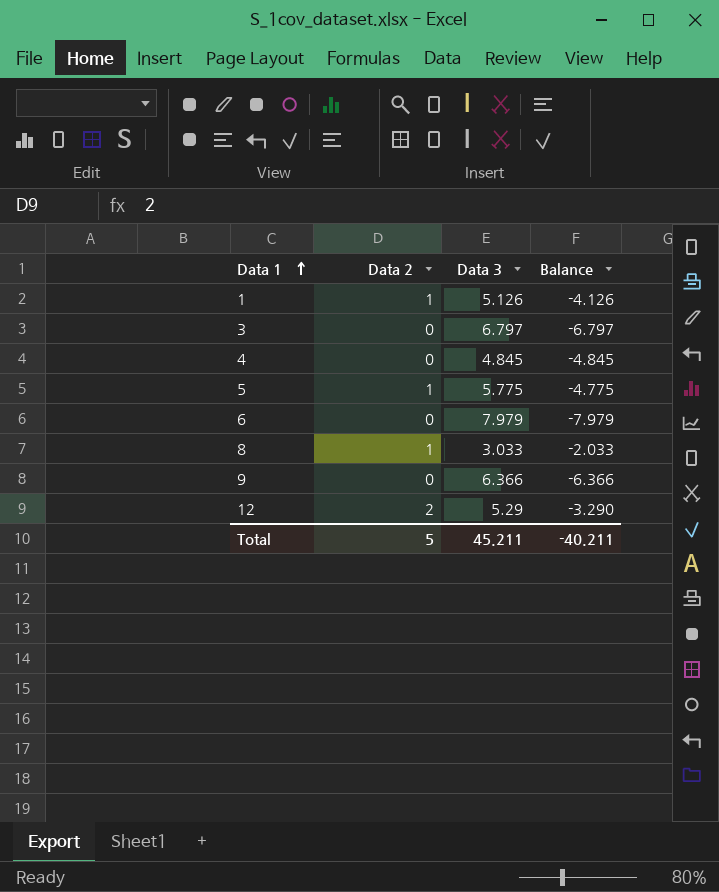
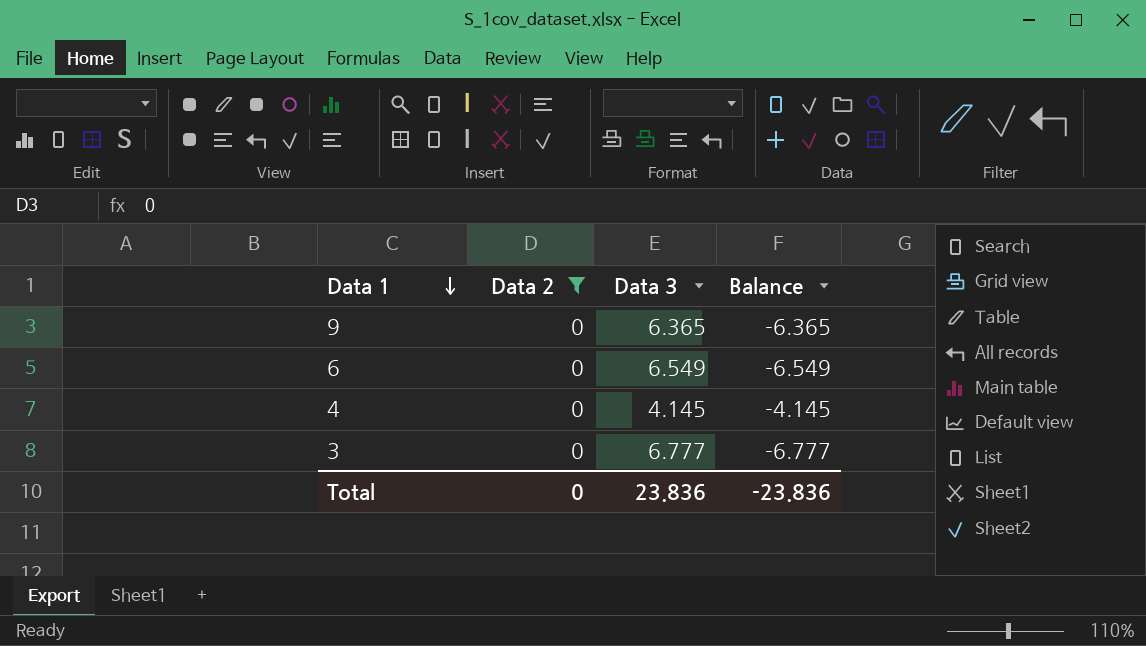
filter: none -> Data 2 = 0
row order: Data 1 ascending -> Data 1 descending
9 | Data 3: 6.366 -> 6.365
9 | Balance: -6.366 -> -6.365
6 | Data 3: 7.979 -> 6.549
6 | Balance: -7.979 -> -6.549
4 | Data 3: 4.845 -> 4.145
4 | Balance: -4.845 -> -4.145
3 | Data 3: 6.797 -> 6.777
3 | Balance: -6.797 -> -6.777
Total | Data 2: 5 -> 0
Total | Data 3: 45.211 -> 23.836
Total | Balance: -40.211 -> -23.836

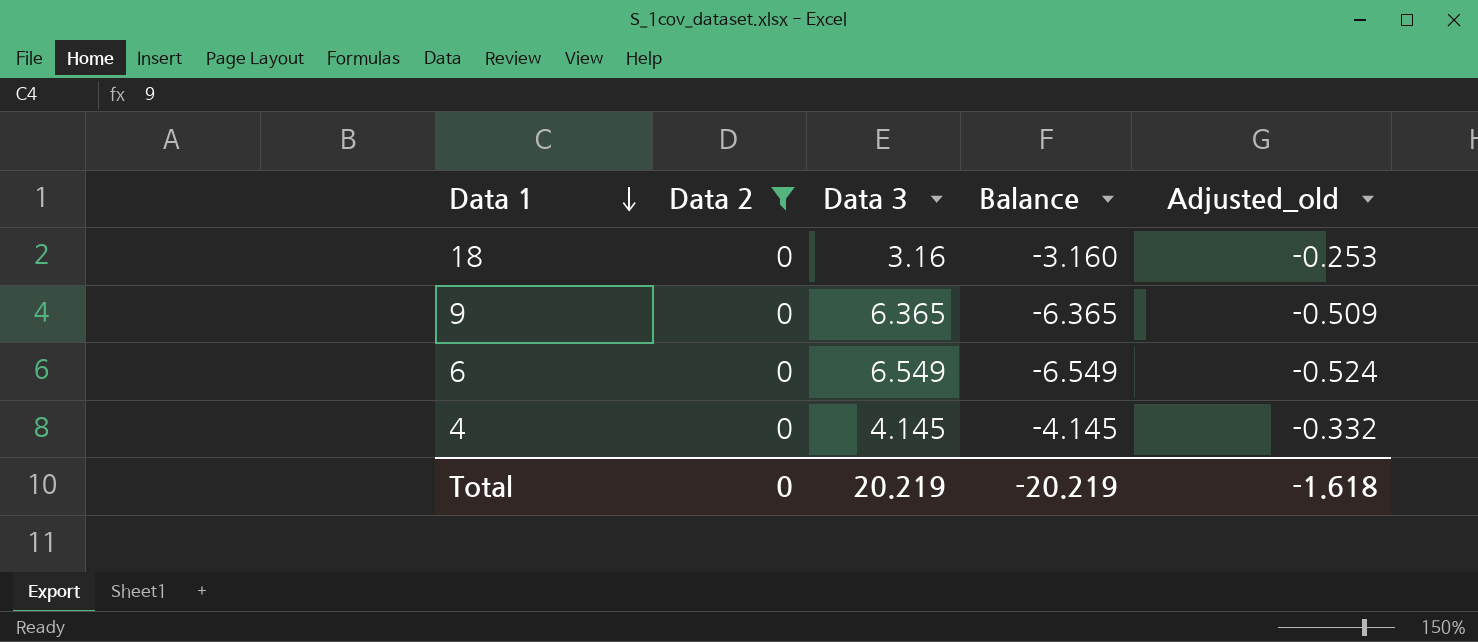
column Adjusted_old | formula: none -> [Balance] * 0.08
row 3: 0 | 6.777 | -6.777 -> none
row 18: none -> 0 | 3.16 | -3.160 | -0.253
Total | Data 3: 23.836 -> 20.219
Total | Balance: -23.836 -> -20.219

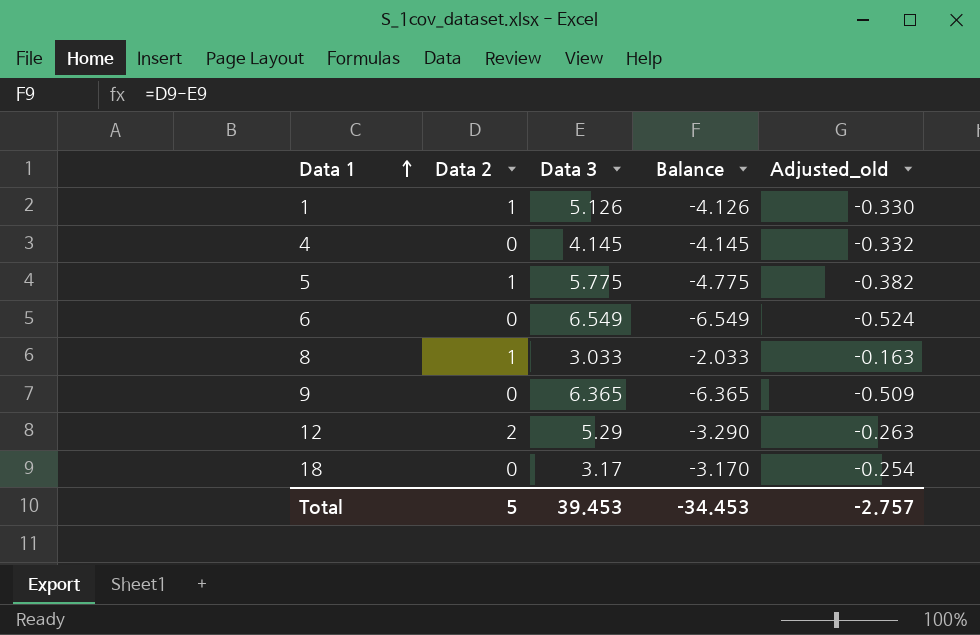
filter: Data 2 = 0 -> none
row order: Data 1 descending -> Data 1 ascending
18 | Data 3: 3.16 -> 3.17
18 | Balance: -3.160 -> -3.170
18 | Adjusted_old: -0.253 -> -0.254
Total | Data 2: 0 -> 5
Total | Data 3: 20.219 -> 39.453
Total | Balance: -20.219 -> -34.453
Total | Adjusted_old: -1.618 -> -2.757

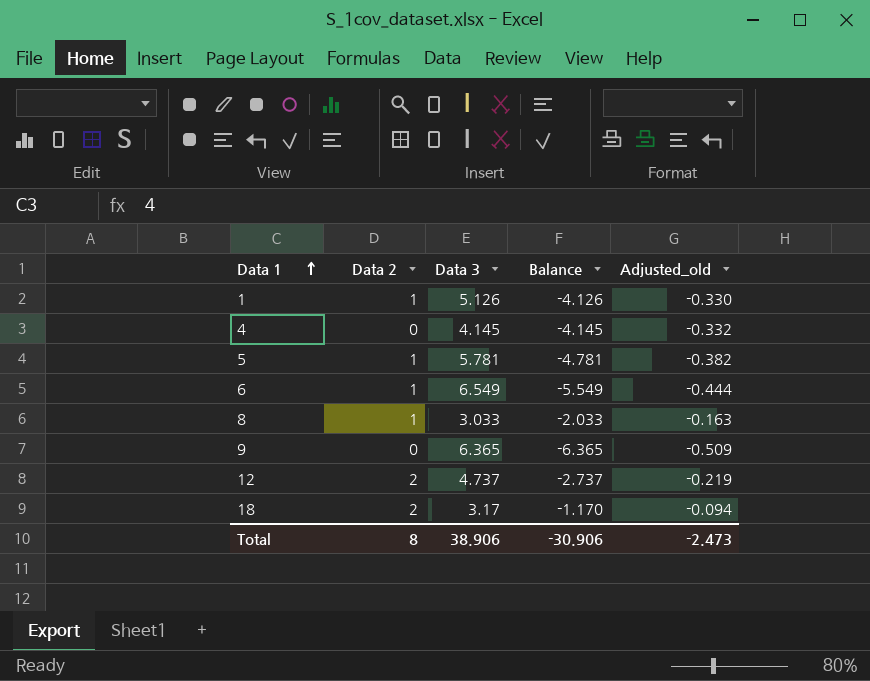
5 | Data 3: 5.775 -> 5.781
5 | Balance: -4.775 -> -4.781
6 | Data 2: 0 -> 1
6 | Balance: -6.549 -> -5.549
6 | Adjusted_old: -0.524 -> -0.444
12 | Data 3: 5.29 -> 4.737
12 | Balance: -3.290 -> -2.737
12 | Adjusted_old: -0.263 -> -0.219
18 | Data 2: 0 -> 2
18 | Balance: -3.170 -> -1.170
18 | Adjusted_old: -0.254 -> -0.094
Total | Data 2: 5 -> 8
Total | Data 3: 39.453 -> 38.906
Total | Balance: -34.453 -> -30.906
Total | Adjusted_old: -2.757 -> -2.473

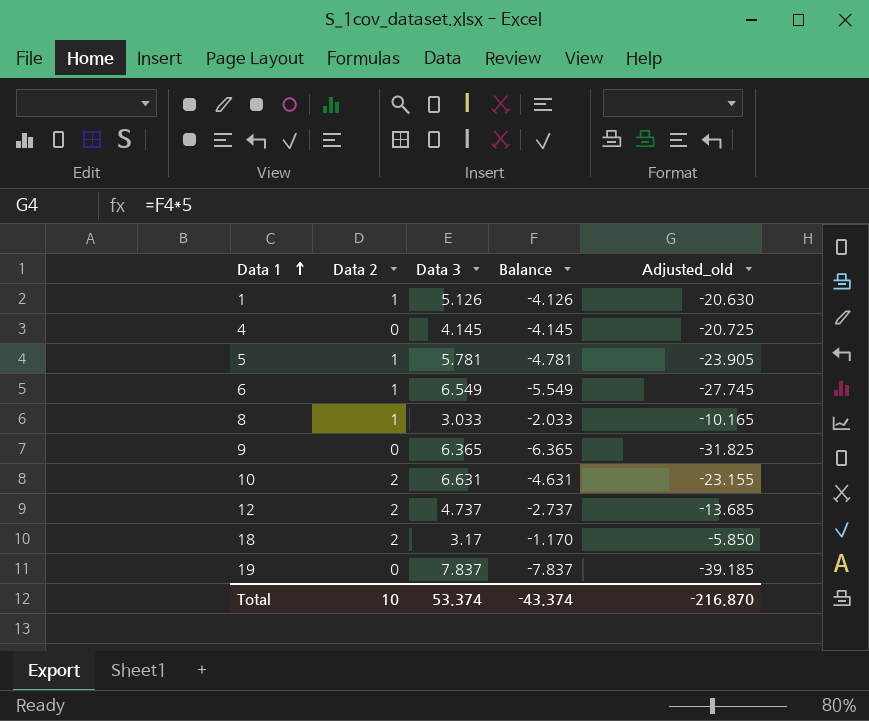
column Adjusted_old | formula: [Balance] * 0.08 -> [Balance] * 5
row 10: none -> 2 | 6.631 | -4.631 | -23.155
row 19: none -> 0 | 7.837 | -7.837 | -39.185
Total | Data 2: 8 -> 10
Total | Data 3: 38.906 -> 53.374
Total | Balance: -30.906 -> -43.374
Total | Adjusted_old: -2.473 -> -216.870

